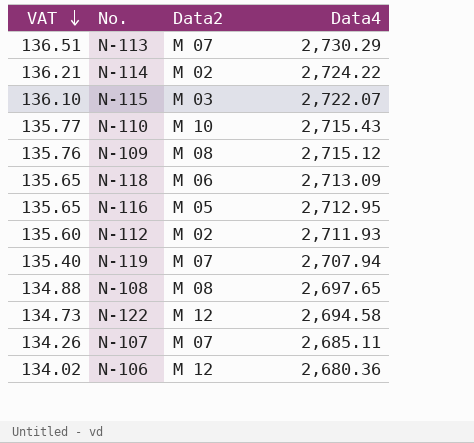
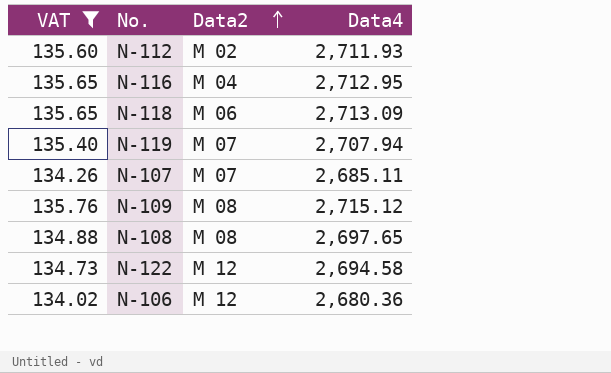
filter: none -> VAT <= 135.76
row order: VAT descending -> Data2 ascending
N-116 | Data2: M 05 -> M 04

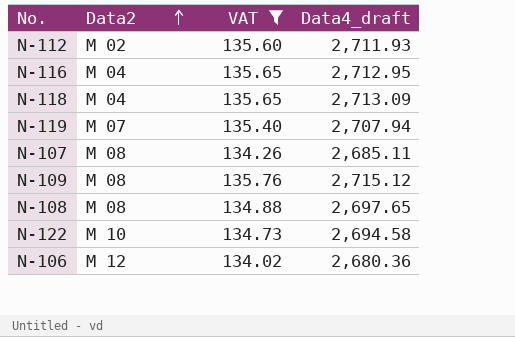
column VAT | position: 1 -> 3
column name: Data4 -> Data4_draft
N-118 | Data2: M 06 -> M 04
N-107 | Data2: M 07 -> M 08
N-122 | Data2: M 12 -> M 10

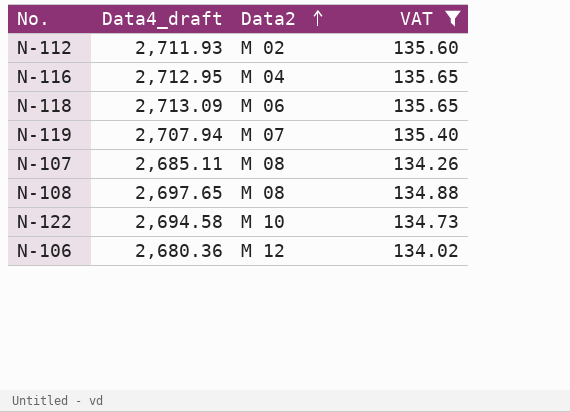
column Data4_draft | position: 4 -> 2
row N-109: M 08 | 135.76 | 2,715.12 -> none
N-118 | Data2: M 04 -> M 06

